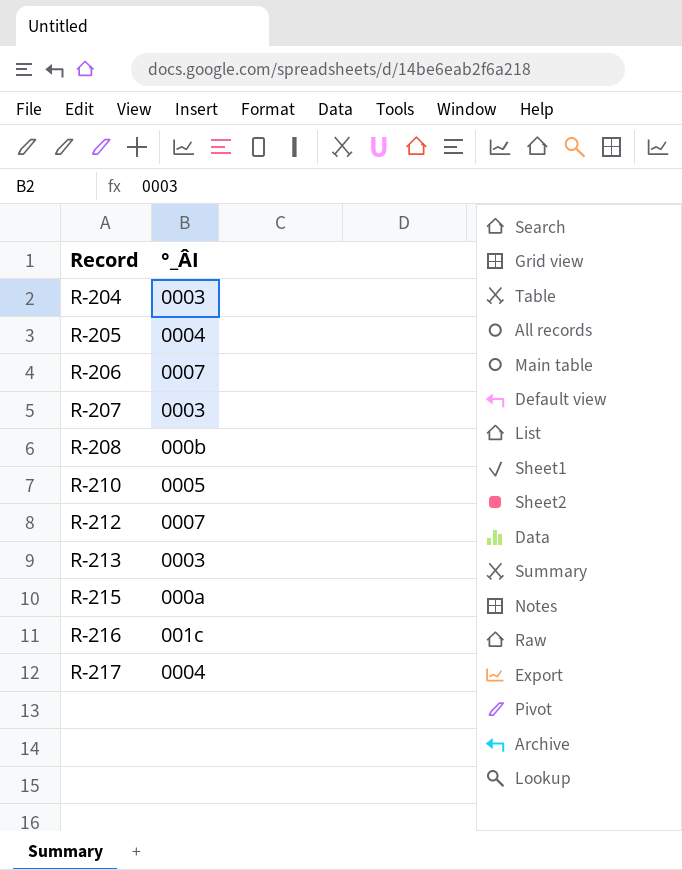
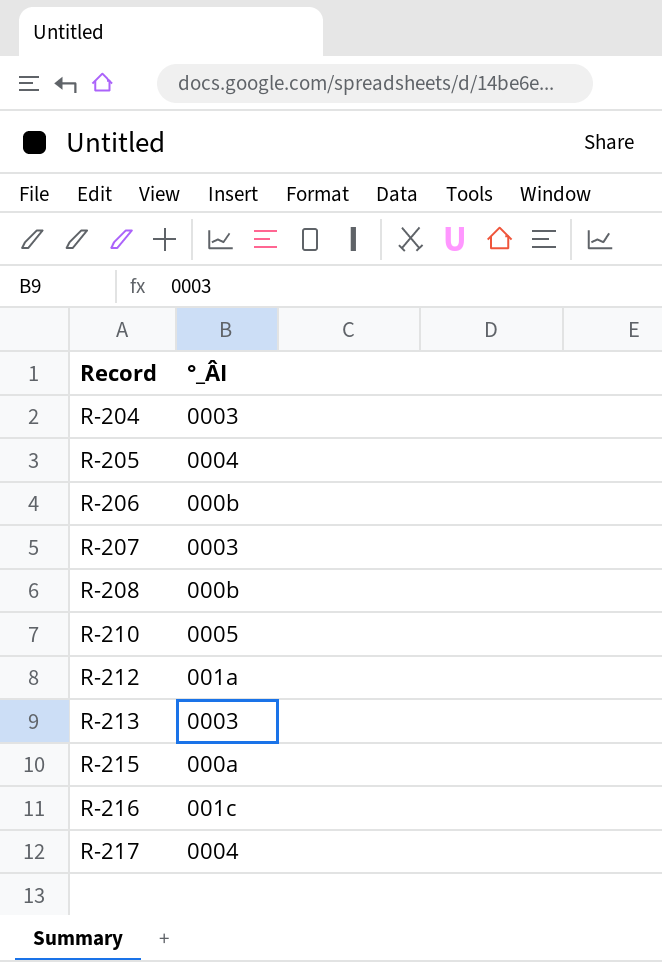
R-206 | °_ÂI: 0007 -> 000b
R-212 | °_ÂI: 0007 -> 001a

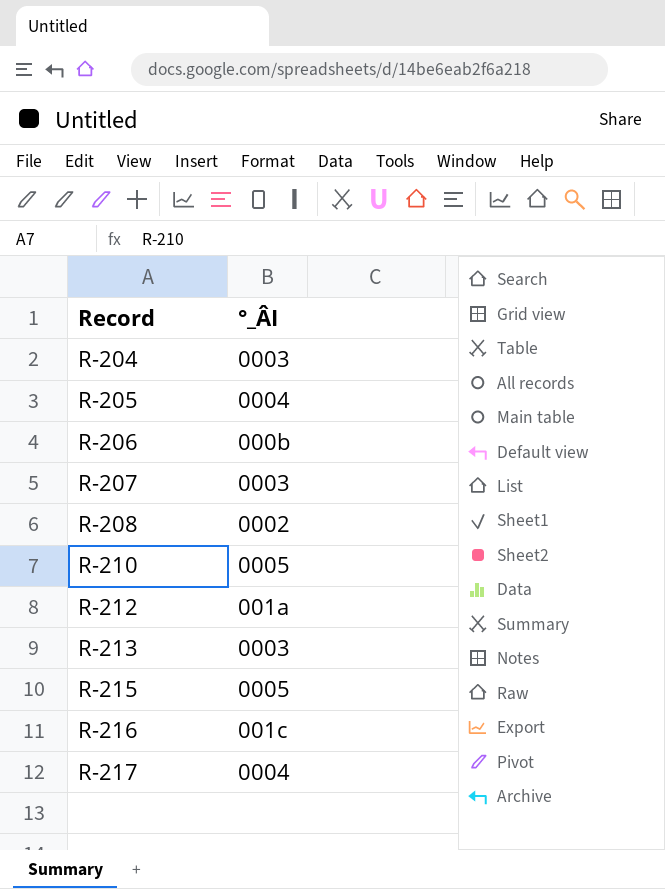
R-208 | °_ÂI: 000b -> 0002
R-215 | °_ÂI: 000a -> 0005

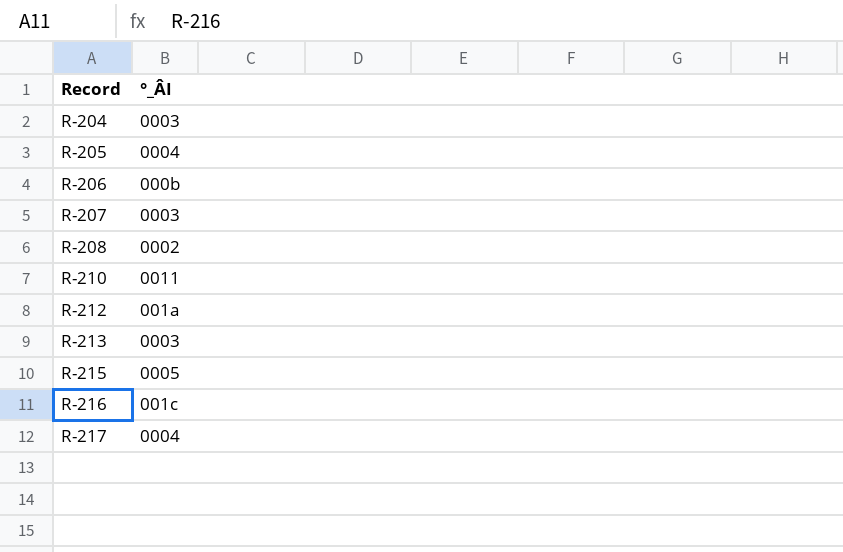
R-210 | °_ÂI: 0005 -> 0011

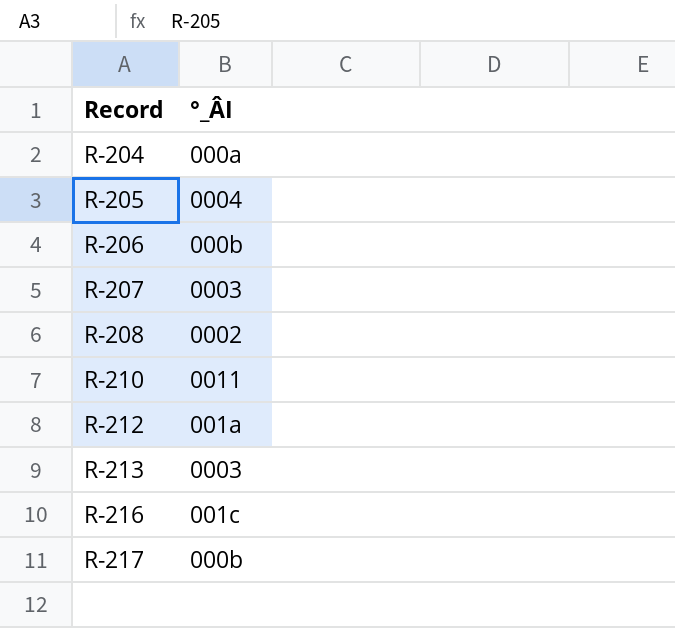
row R-215: 0005 -> none
R-204 | °_ÂI: 0003 -> 000a
R-217 | °_ÂI: 0004 -> 000b

